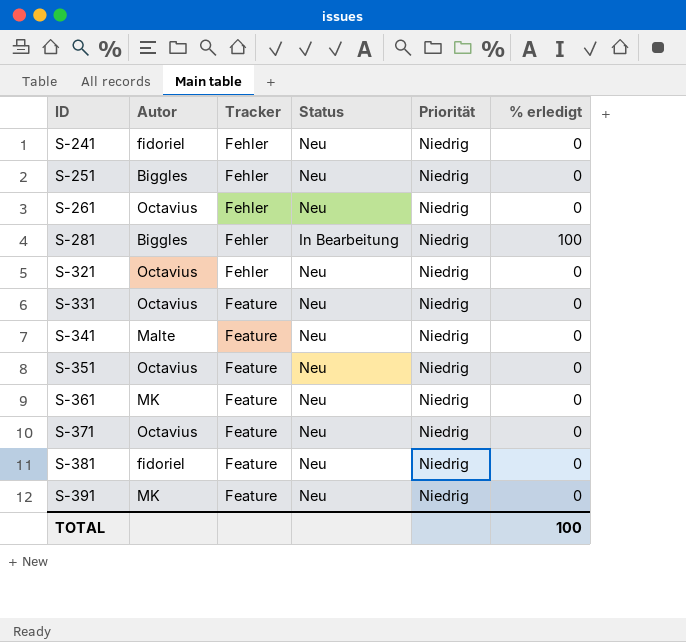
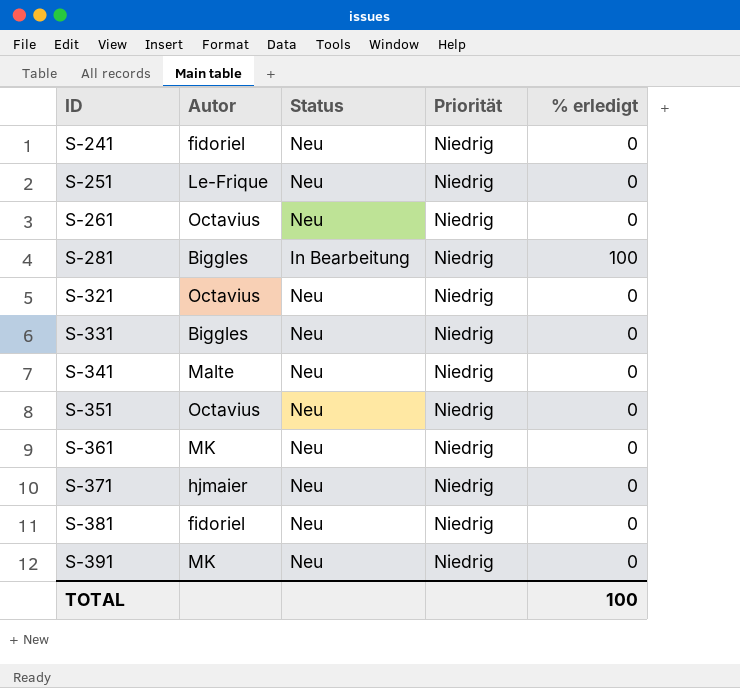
column Tracker | position: 3 -> none
S-251 | Autor: Biggles -> Le-Frique
S-331 | Autor: Octavius -> Biggles
S-371 | Autor: Octavius -> hjmaier

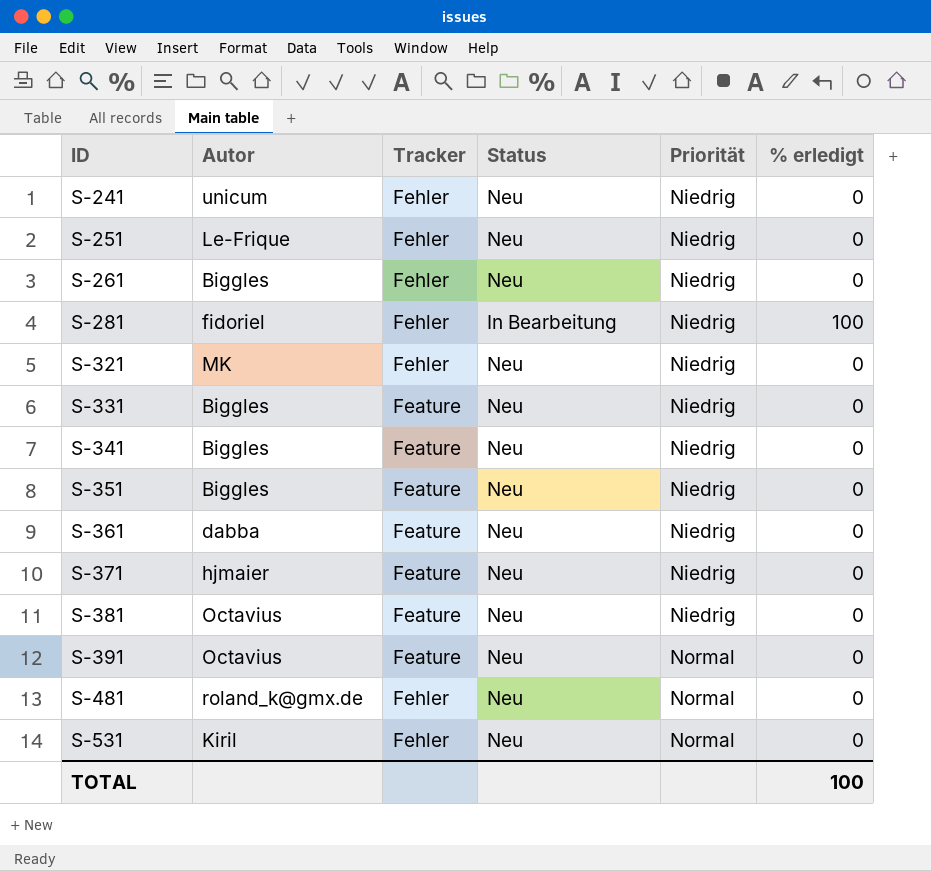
column Tracker | position: none -> 3
S-241 | Autor: fidoriel -> unicum
S-261 | Autor: Octavius -> Biggles
S-281 | Autor: Biggles -> fidoriel
S-321 | Autor: Octavius -> MK
S-341 | Autor: Malte -> Biggles
S-351 | Autor: Octavius -> Biggles
S-361 | Autor: MK -> dabba
S-381 | Autor: fidoriel -> Octavius
S-391 | Autor: MK -> Octavius
S-391 | Priorität: Niedrig -> Normal
row S-481: none -> roland_k@gmx.de | Fehler | Neu | Normal | 0
row S-531: none -> Kiril | Fehler | Neu | Normal | 0

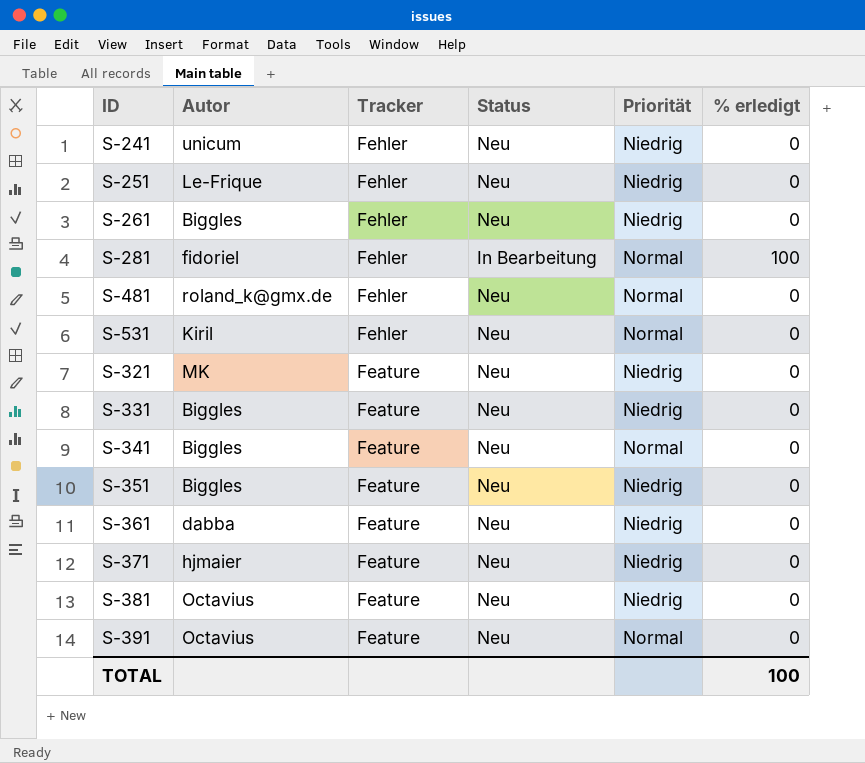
row order: ID ascending -> Tracker descending
S-281 | Priorität: Niedrig -> Normal
S-321 | Tracker: Fehler -> Feature
S-341 | Priorität: Niedrig -> Normal

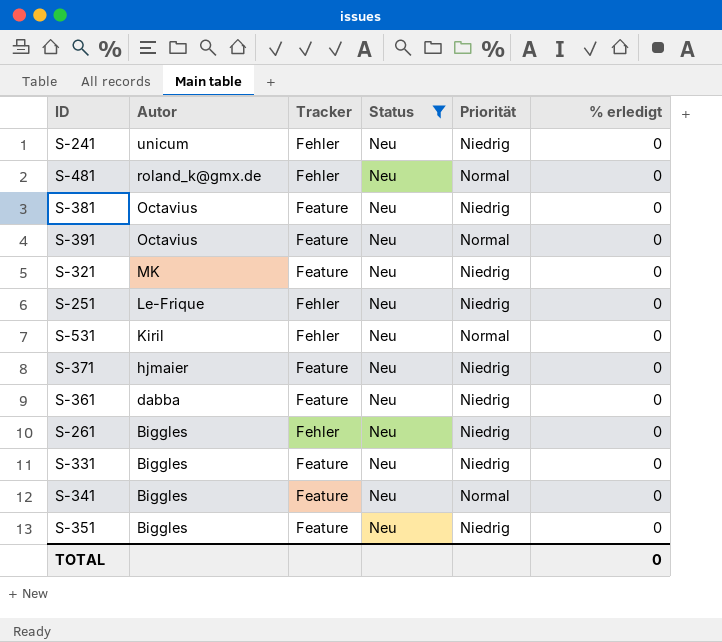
filter: none -> Status = Neu
row order: Tracker descending -> Autor descending
TOTAL | % erledigt: 100 -> 0

